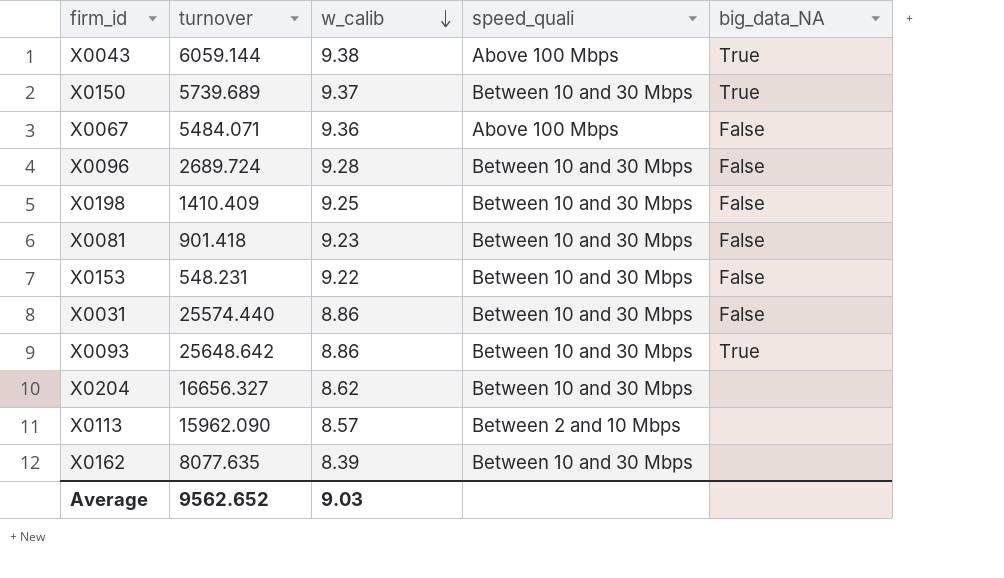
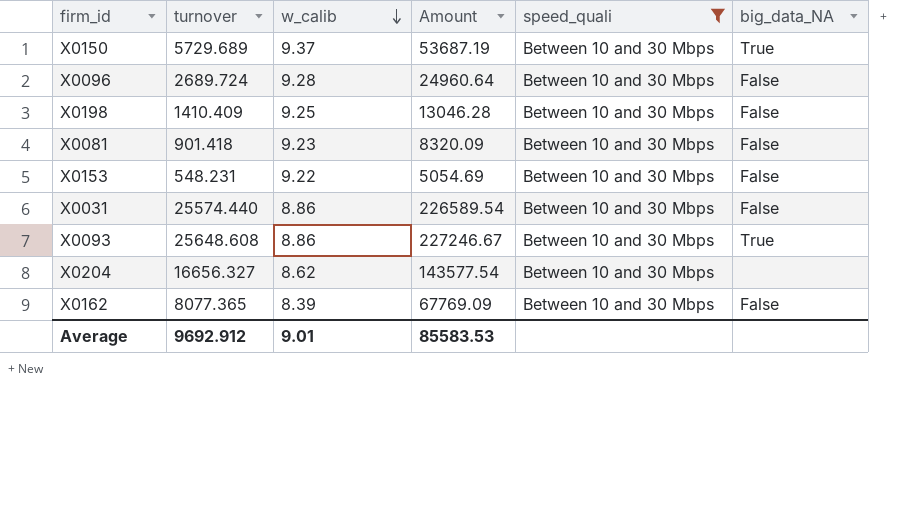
filter: none -> speed_quali = Between 10 and 30 Mbps
column Amount | formula: none -> [turnover] * [w_calib]
X0150 | turnover: 5739.689 -> 5729.689
X0093 | turnover: 25648.642 -> 25648.608
X0162 | turnover: 8077.635 -> 8077.365
X0162 | big_data_NA: none -> False
Average | turnover: 9562.652 -> 9692.912
Average | w_calib: 9.03 -> 9.01

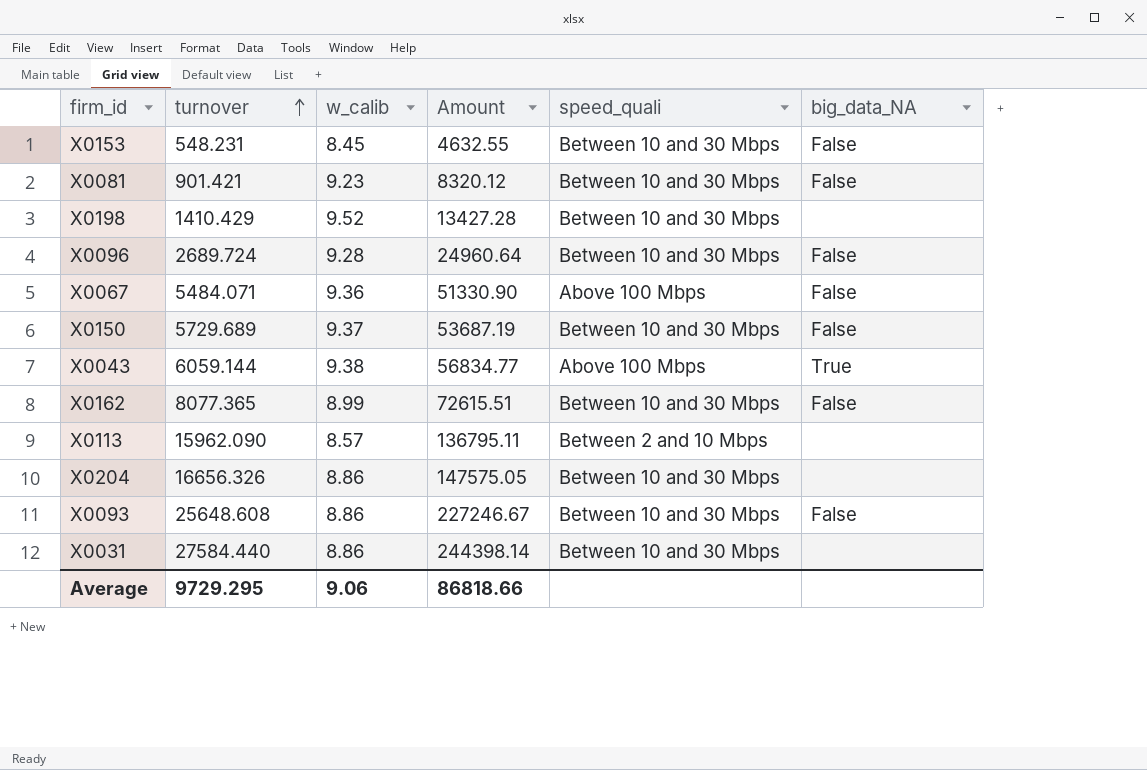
filter: speed_quali = Between 10 and 30 Mbps -> none
row order: w_calib descending -> turnover ascending
X0153 | w_calib: 9.22 -> 8.45
X0153 | Amount: 5054.69 -> 4632.55
X0081 | turnover: 901.418 -> 901.421
X0081 | Amount: 8320.09 -> 8320.12
X0198 | turnover: 1410.409 -> 1410.429
X0198 | w_calib: 9.25 -> 9.52
X0198 | Amount: 13046.28 -> 13427.28
X0198 | big_data_NA: False -> none
X0150 | big_data_NA: True -> False
X0162 | w_calib: 8.39 -> 8.99
X0162 | Amount: 67769.09 -> 72615.51
X0204 | turnover: 16656.327 -> 16656.326
X0204 | w_calib: 8.62 -> 8.86
X0204 | Amount: 143577.54 -> 147575.05
X0093 | big_data_NA: True -> False
X0031 | turnover: 25574.440 -> 27584.440
X0031 | Amount: 226589.54 -> 244398.14
X0031 | big_data_NA: False -> none
Average | turnover: 9692.912 -> 9729.295
Average | w_calib: 9.01 -> 9.06
Average | Amount: 85583.53 -> 86818.66

